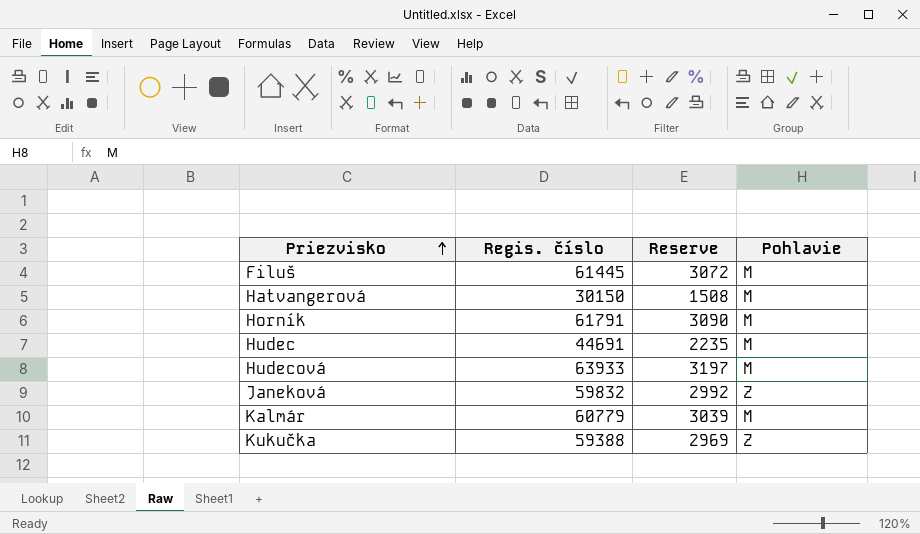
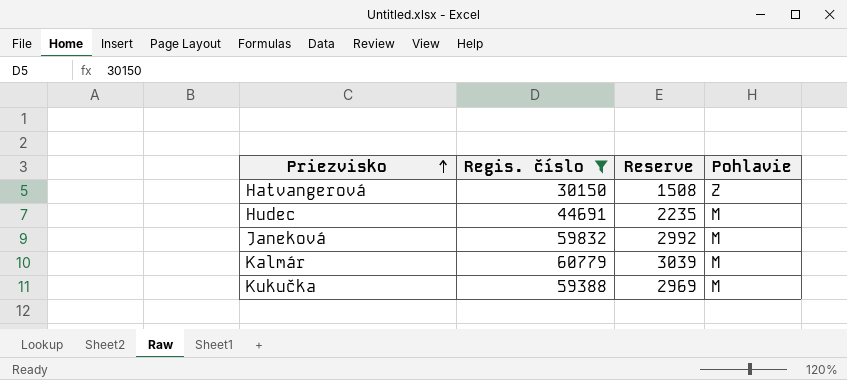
filter: none -> Regis. číslo <= 60779
Hatvangerová | Pohlavie: M -> Z
Janeková | Pohlavie: Z -> M
Kukučka | Pohlavie: Z -> M

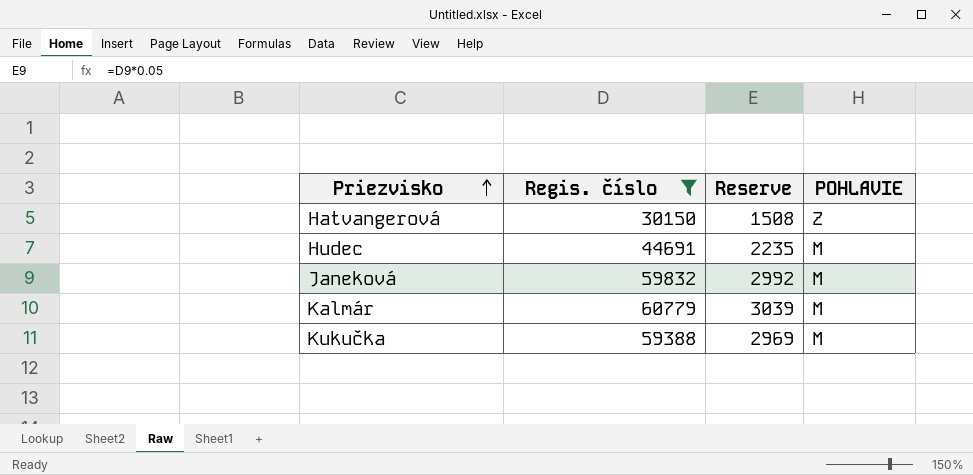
column name: Pohlavie -> POHLAVIE

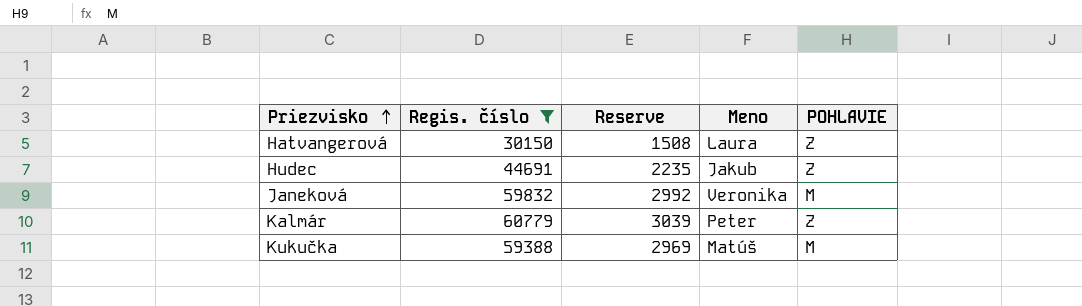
column Meno | position: none -> 4
Hudec | POHLAVIE: M -> Z
Kalmár | POHLAVIE: M -> Z

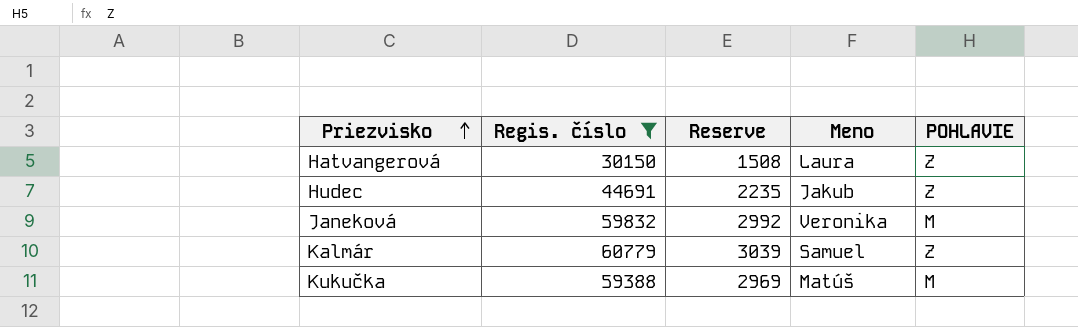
Kalmár | Meno: Peter -> Samuel

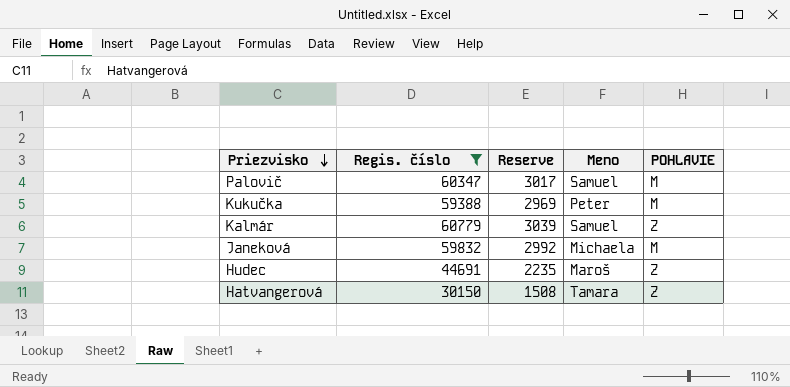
row order: Priezvisko ascending -> Priezvisko descending
row Palovič: none -> 60347 | 3017 | Samuel | M
Kukučka | Meno: Matúš -> Peter
Janeková | Meno: Veronika -> Michaela
Hudec | Meno: Jakub -> Maroš
Hatvangerová | Meno: Laura -> Tamara

